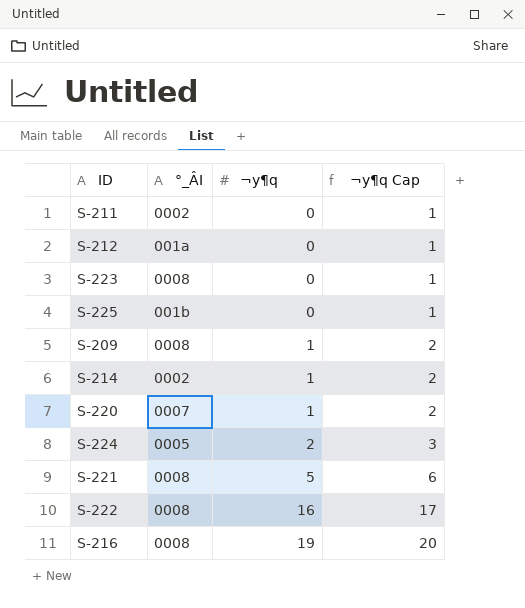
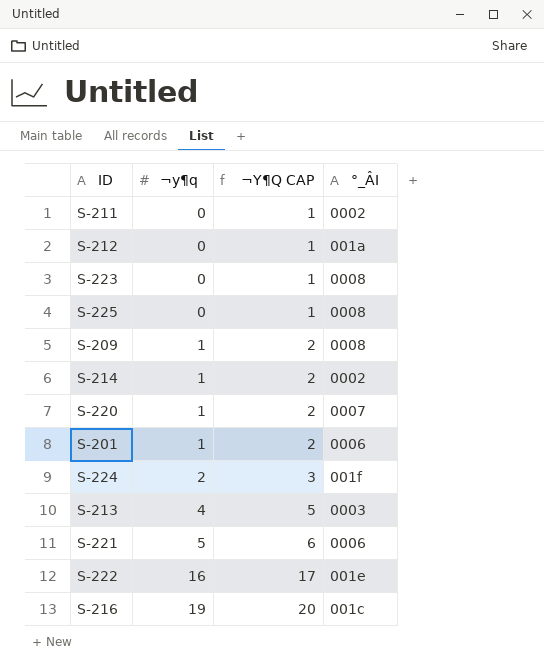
column name: ¬y¶q Cap -> ¬Y¶Q CAP
column °_ÂI | position: 2 -> 4
S-225 | °_ÂI: 001b -> 0008
row S-201: none -> 1 | 2 | 0006
S-224 | °_ÂI: 0005 -> 001f
row S-213: none -> 4 | 5 | 0003
S-221 | °_ÂI: 0008 -> 0006
S-222 | °_ÂI: 0008 -> 001e
S-216 | °_ÂI: 0008 -> 001c

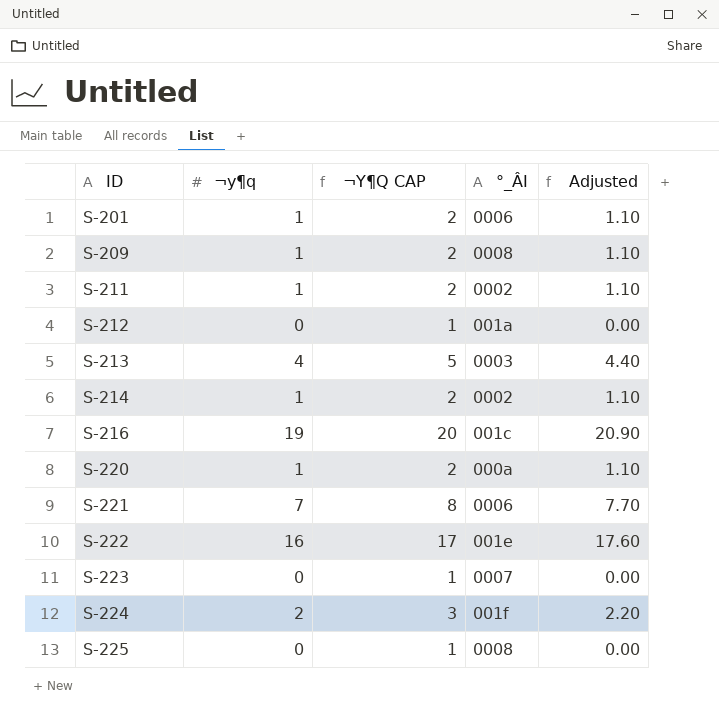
row order: ¬y¶q ascending -> ID ascending
column Adjusted | formula: none -> [¬y¶q] * 1.1
S-211 | ¬y¶q: 0 -> 1
S-211 | ¬Y¶Q CAP: 1 -> 2
S-220 | °_ÂI: 0007 -> 000a
S-221 | ¬y¶q: 5 -> 7
S-221 | ¬Y¶Q CAP: 6 -> 8
S-223 | °_ÂI: 0008 -> 0007

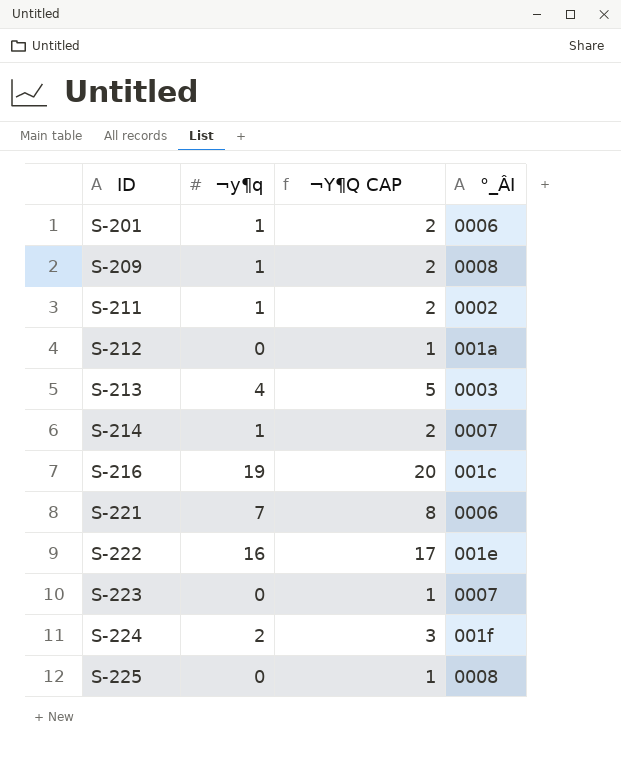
column Adjusted | formula: [¬y¶q] * 1.1 -> none
row S-220: 1 | 2 | 000a | 1.10 -> none
S-214 | °_ÂI: 0002 -> 0007

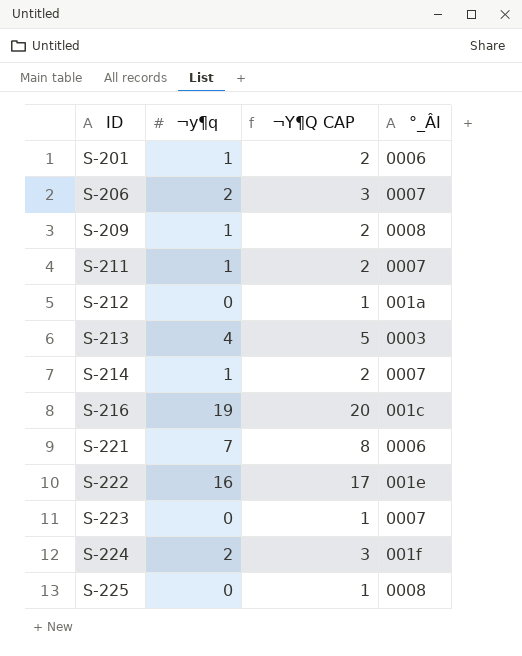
row S-206: none -> 2 | 3 | 0007
S-211 | °_ÂI: 0002 -> 0007

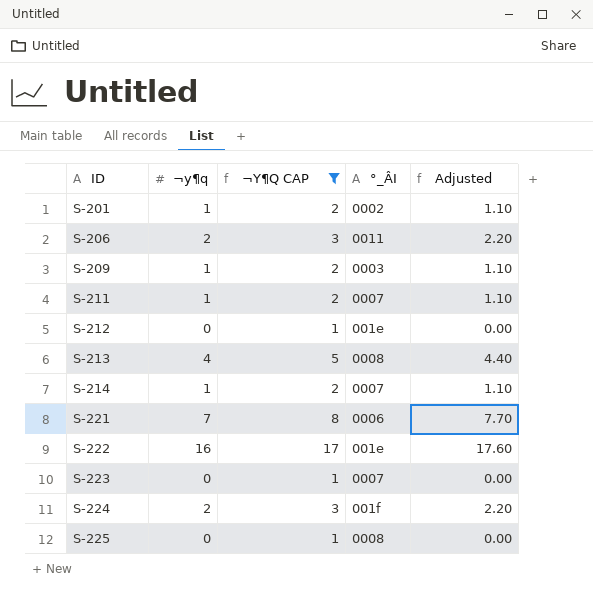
filter: none -> ¬Y¶Q CAP != 20
column Adjusted | formula: none -> [¬y¶q] * 1.1
S-201 | °_ÂI: 0006 -> 0002
S-206 | °_ÂI: 0007 -> 0011
S-209 | °_ÂI: 0008 -> 0003
S-212 | °_ÂI: 001a -> 001e
S-213 | °_ÂI: 0003 -> 0008

